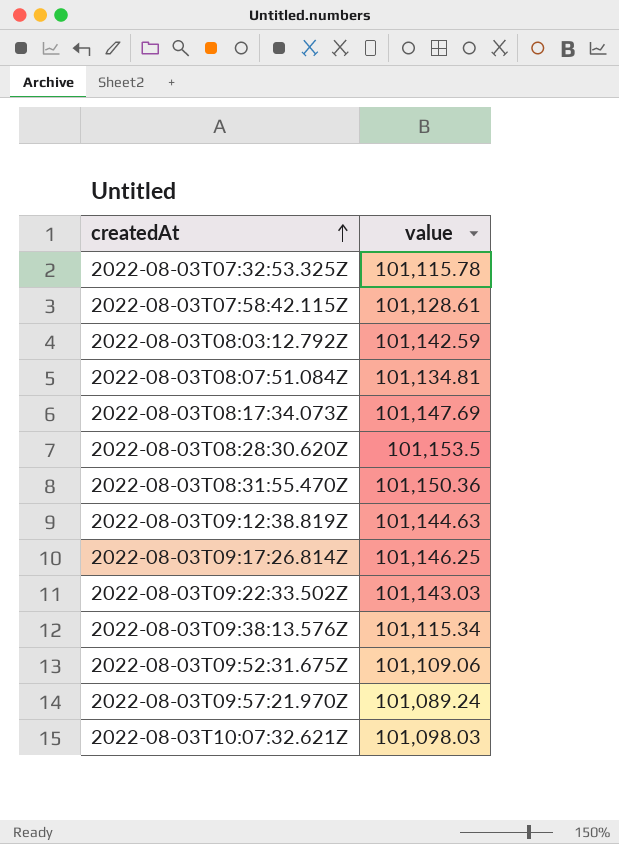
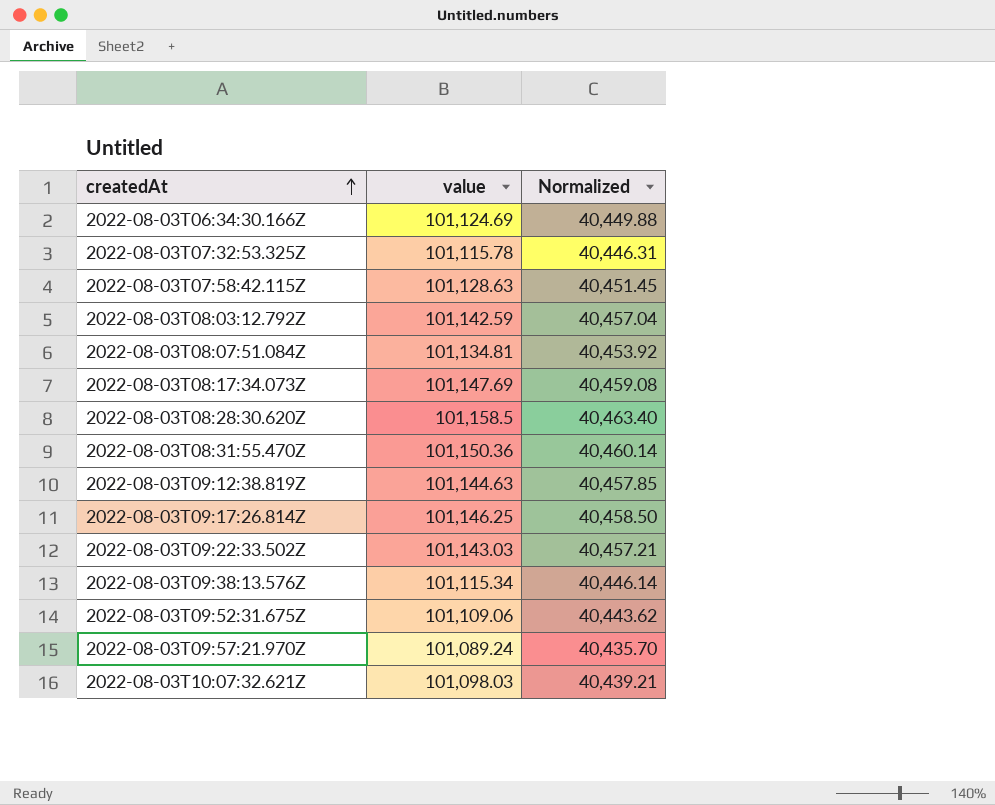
column Normalized | formula: none -> [value] * 0.4
row 2022-08-03T06:34:30.166Z: none -> 101,124.69 | 40,449.88
2022-08-03T07:58:42.115Z | value: 101,128.61 -> 101,128.63
2022-08-03T08:28:30.620Z | value: 101,153.5 -> 101,158.5

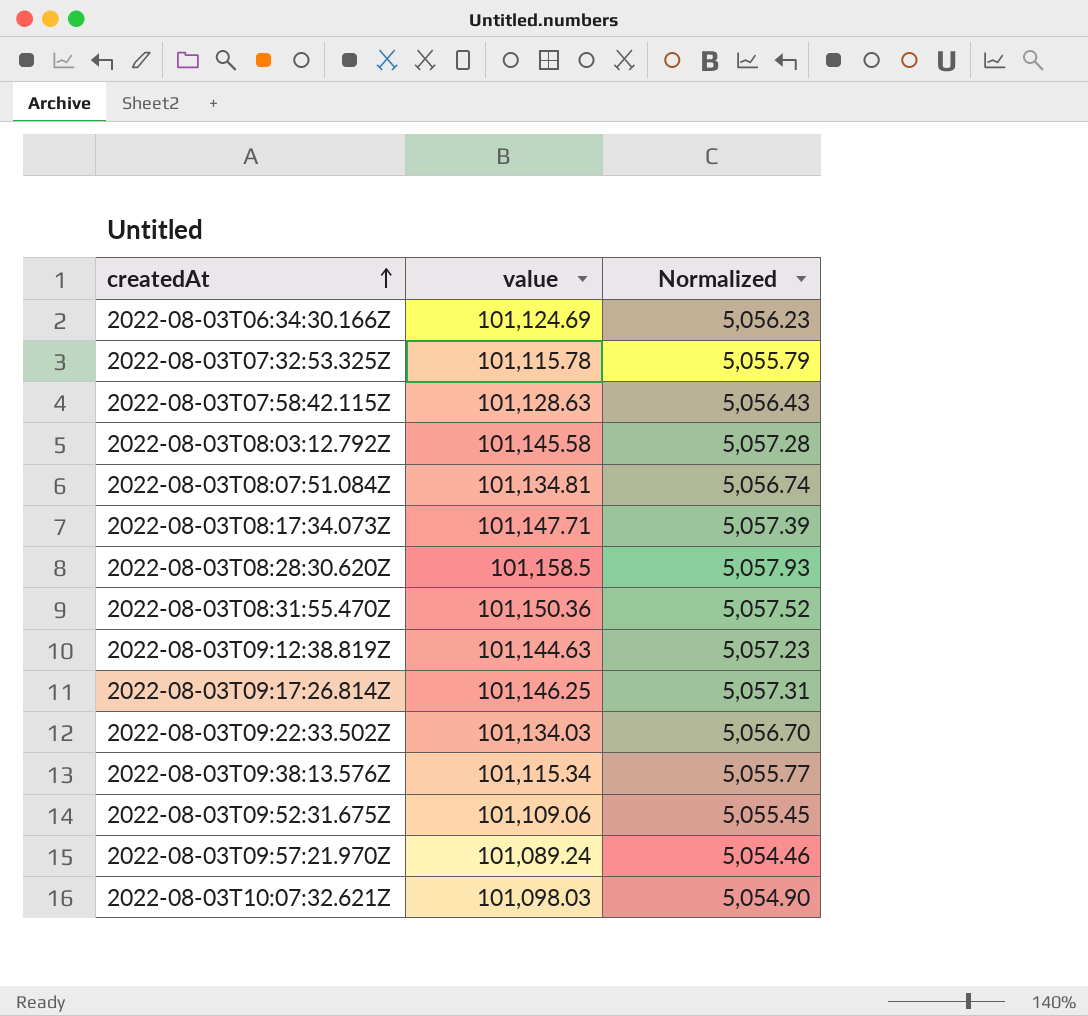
column Normalized | formula: [value] * 0.4 -> [value] * 0.05
2022-08-03T08:03:12.792Z | value: 101,142.59 -> 101,145.58
2022-08-03T08:17:34.073Z | value: 101,147.69 -> 101,147.71
2022-08-03T09:22:33.502Z | value: 101,143.03 -> 101,134.03

